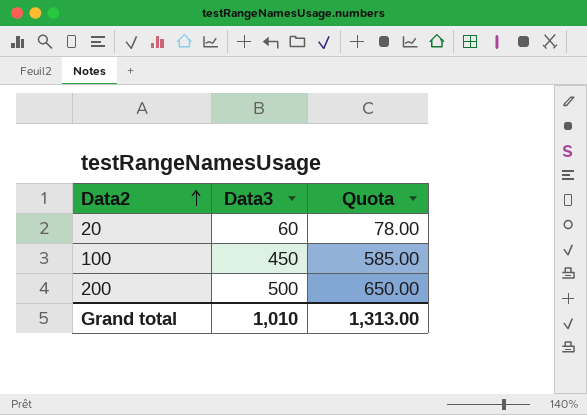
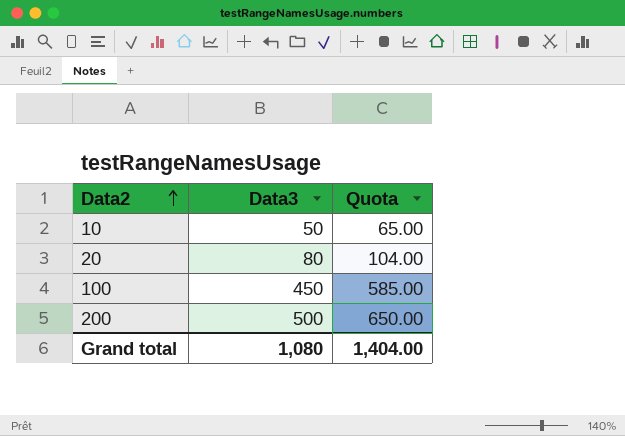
row 10: none -> 50 | 65.00
20 | Data3: 60 -> 80
20 | Quota: 78.00 -> 104.00
Grand total | Data3: 1,010 -> 1,080
Grand total | Quota: 1,313.00 -> 1,404.00

